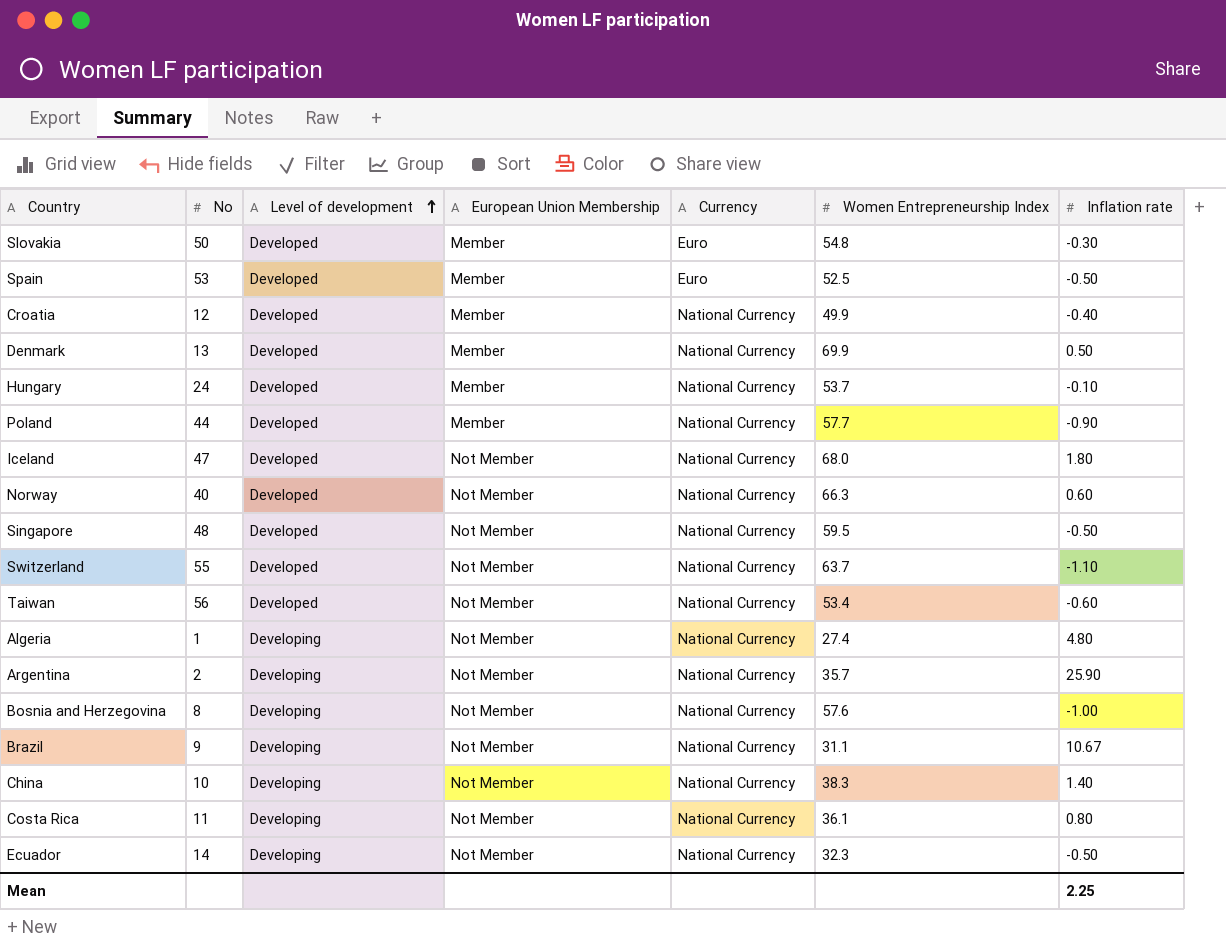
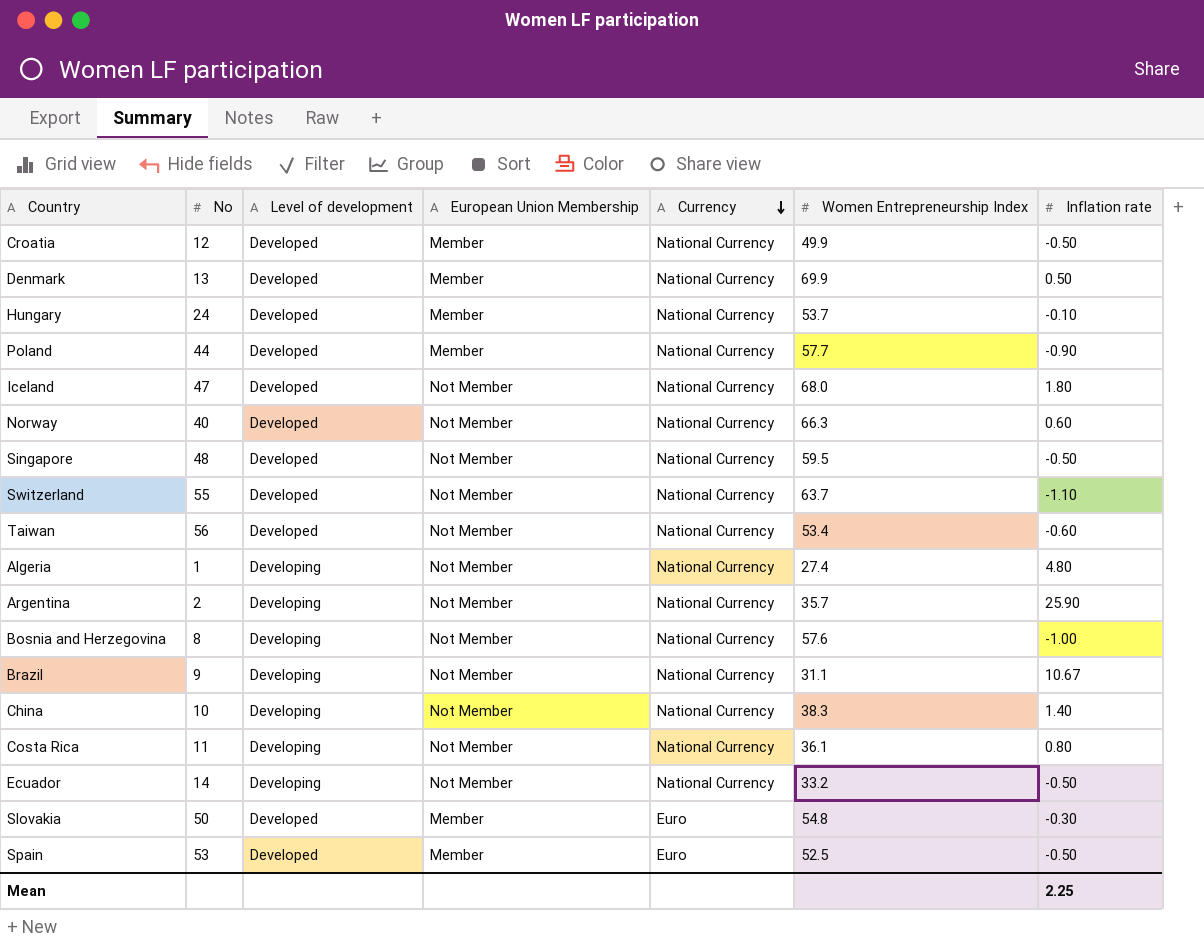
row order: Level of development ascending -> Currency descending
Croatia | Inflation rate: -0.40 -> -0.50
Ecuador | Women Entrepreneurship Index: 32.3 -> 33.2

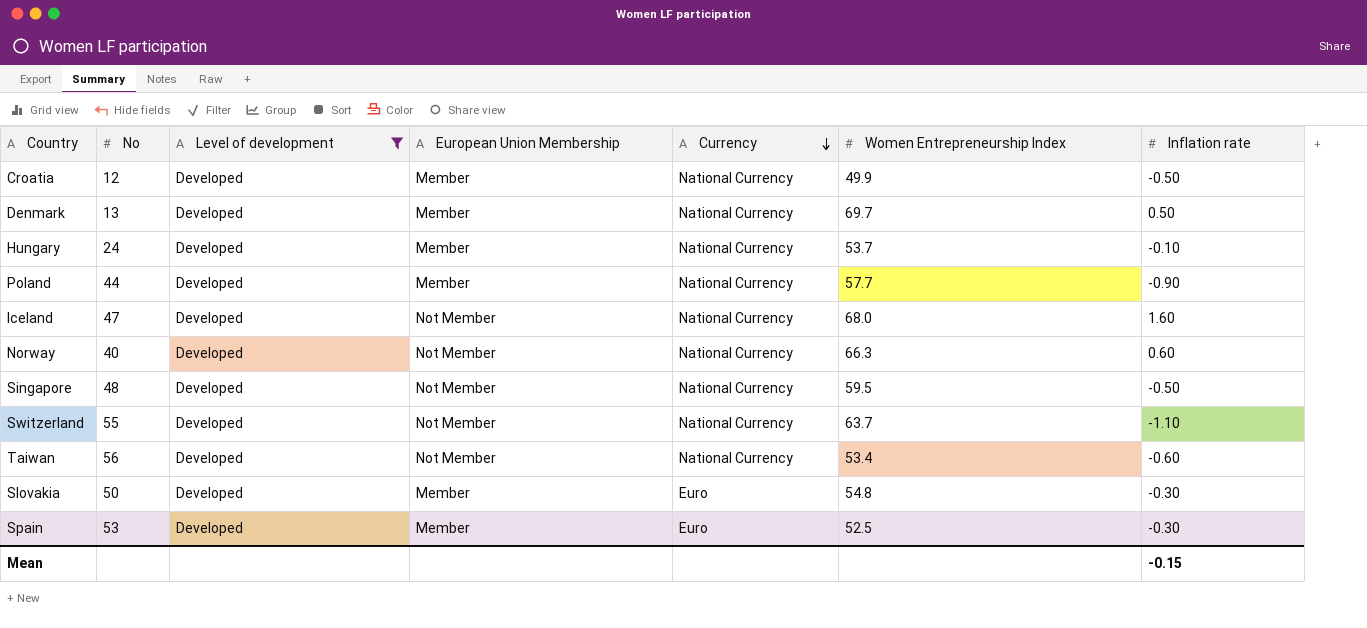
filter: none -> Level of development = Developed
Denmark | Women Entrepreneurship Index: 69.9 -> 69.7
Iceland | Inflation rate: 1.80 -> 1.60
Spain | Inflation rate: -0.50 -> -0.30
Mean | Inflation rate: 2.25 -> -0.15

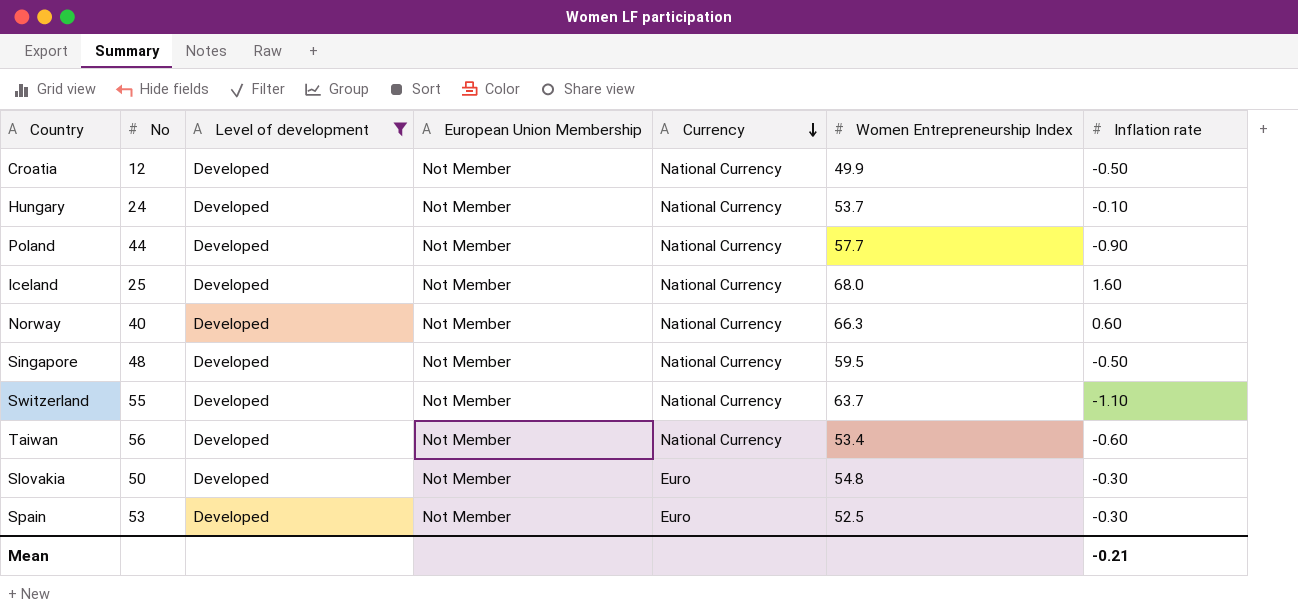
row Denmark: 13 | Developed | Member | National Currency | 69.7 | 0.50 -> none
Croatia | European Union Membership: Member -> Not Member
Hungary | European Union Membership: Member -> Not Member
Poland | European Union Membership: Member -> Not Member
Iceland | No: 47 -> 25
Slovakia | European Union Membership: Member -> Not Member
Spain | European Union Membership: Member -> Not Member
Mean | Inflation rate: -0.15 -> -0.21

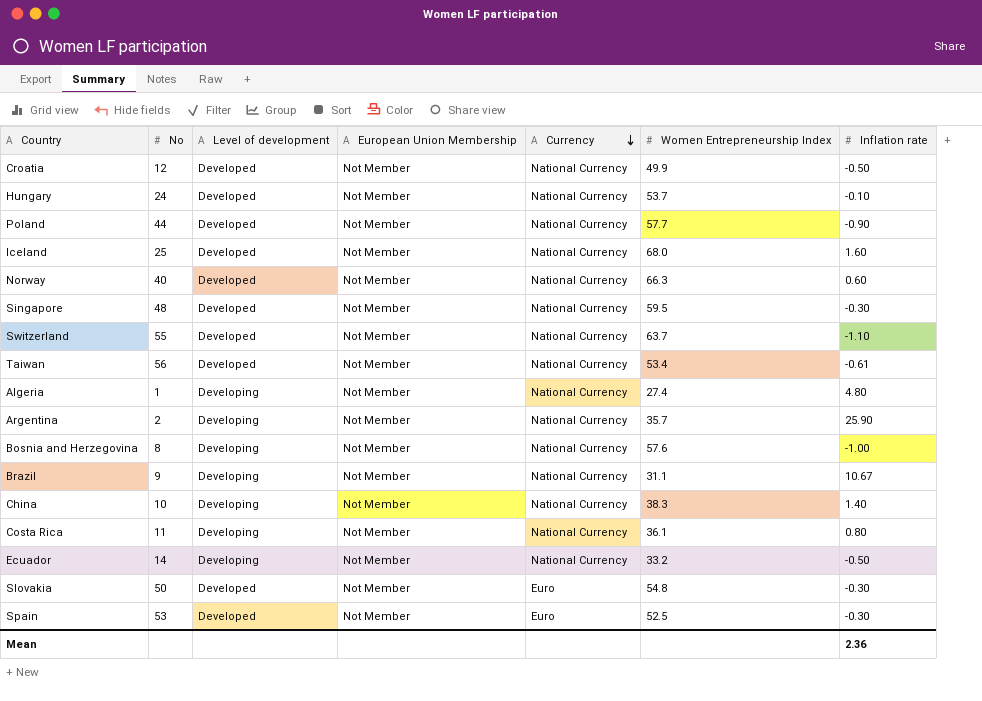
filter: Level of development = Developed -> none
Singapore | Inflation rate: -0.50 -> -0.30
Taiwan | Inflation rate: -0.60 -> -0.61
Mean | Inflation rate: -0.21 -> 2.36

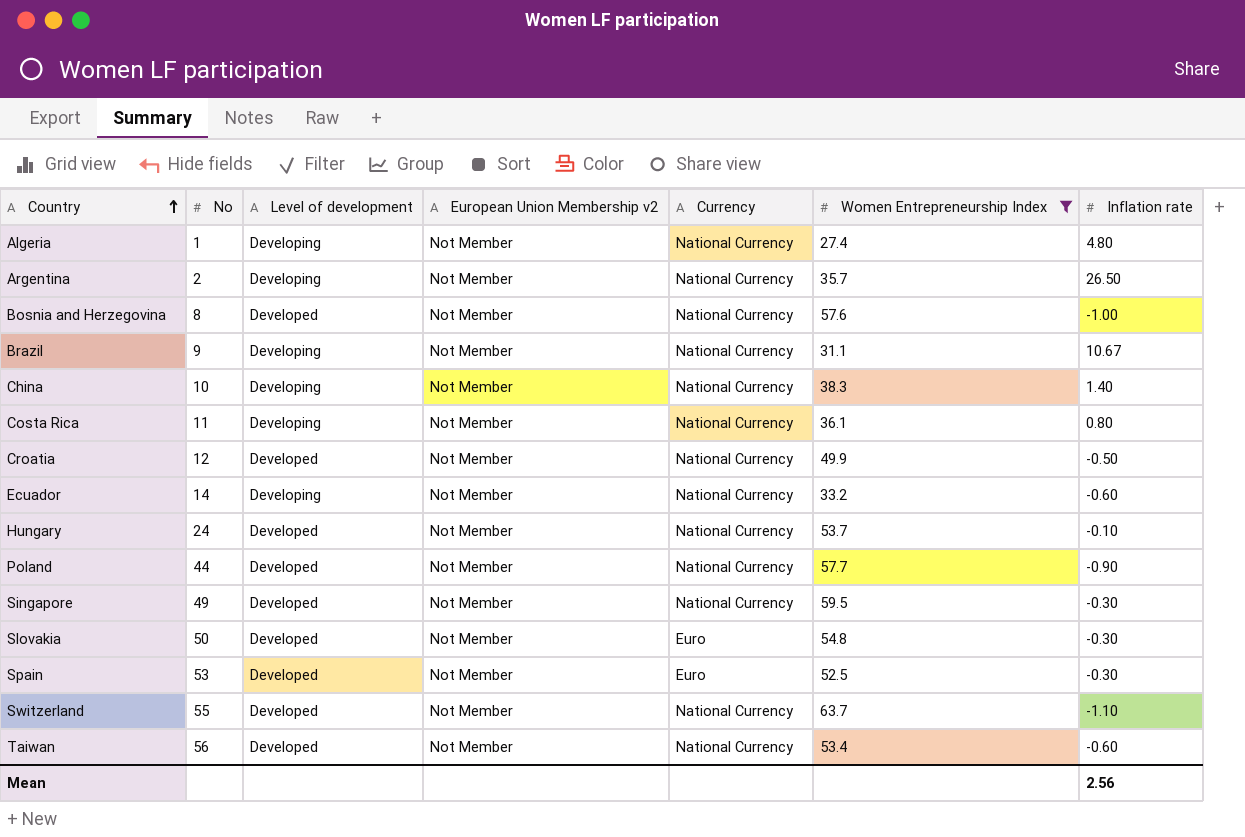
filter: none -> Women Entrepreneurship Index <= 63.7
row order: Currency descending -> Country ascending
column name: European Union Membership -> European Union Membership v2
Argentina | Inflation rate: 25.90 -> 26.50
Bosnia and Herzegovina | Level of development: Developing -> Developed
Ecuador | Inflation rate: -0.50 -> -0.60
Singapore | No: 48 -> 49
Taiwan | Inflation rate: -0.61 -> -0.60
Mean | Inflation rate: 2.36 -> 2.56

